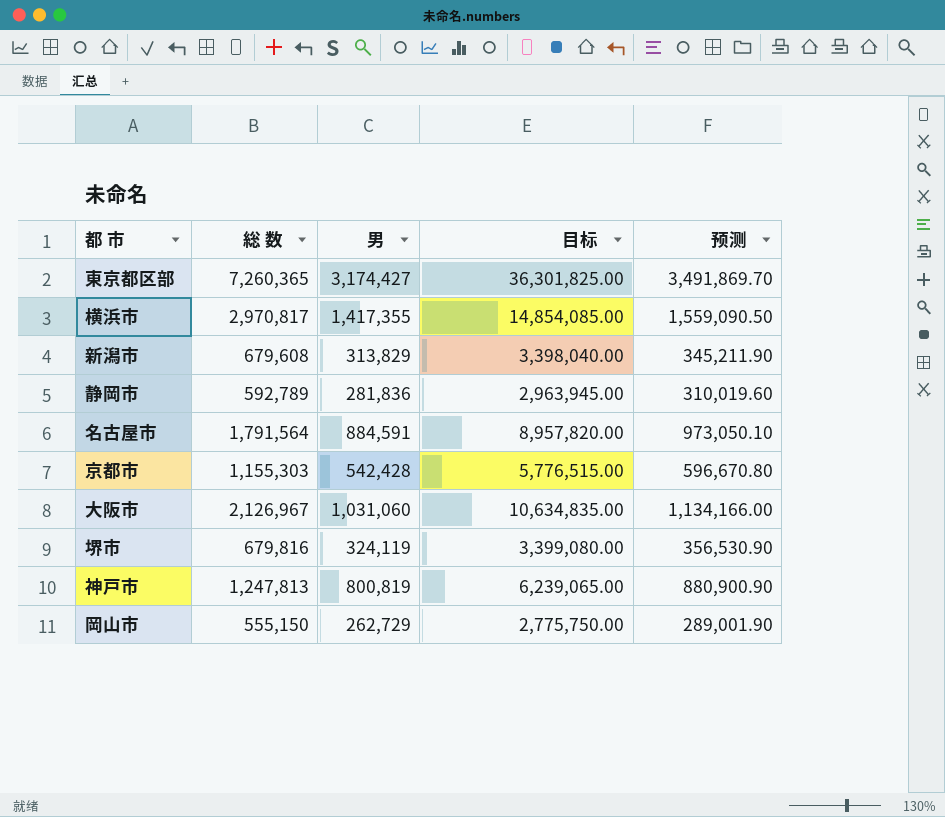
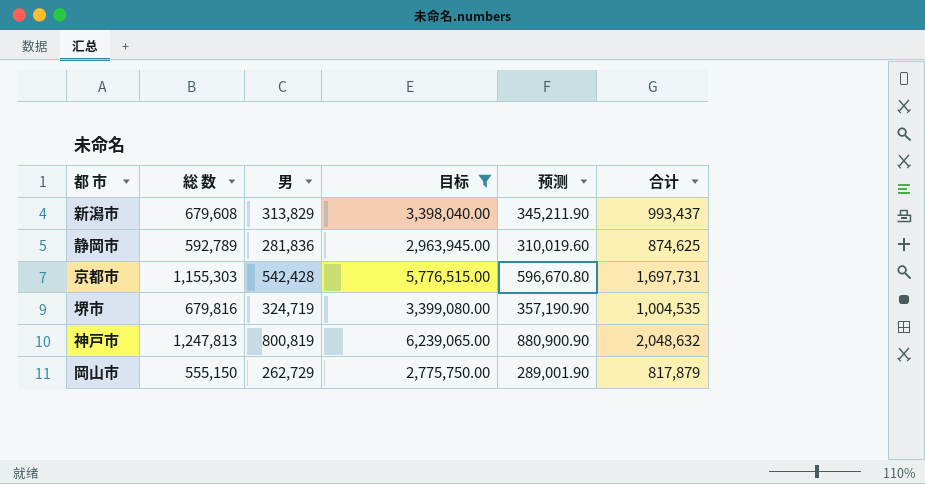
filter: none -> 目标 <= 6,239,065.00
column 合计 | formula: none -> [総 数] + [男]
堺市 | 男: 324,119 -> 324,719
堺市 | 预测: 356,530.90 -> 357,190.90

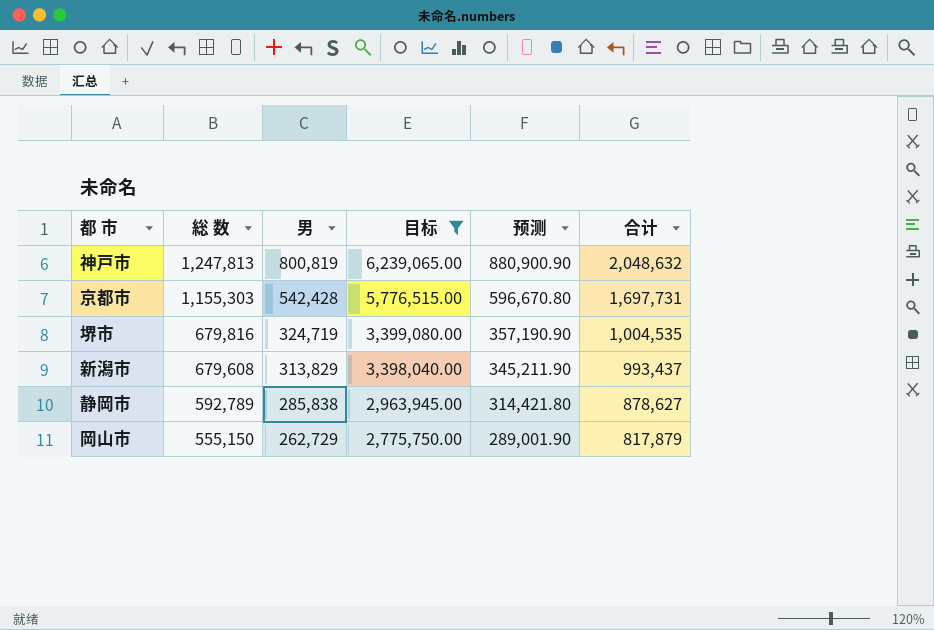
row order: none -> 総 数 descending
静岡市 | 男: 281,836 -> 285,838
静岡市 | 预测: 310,019.60 -> 314,421.80
静岡市 | 合计: 874,625 -> 878,627

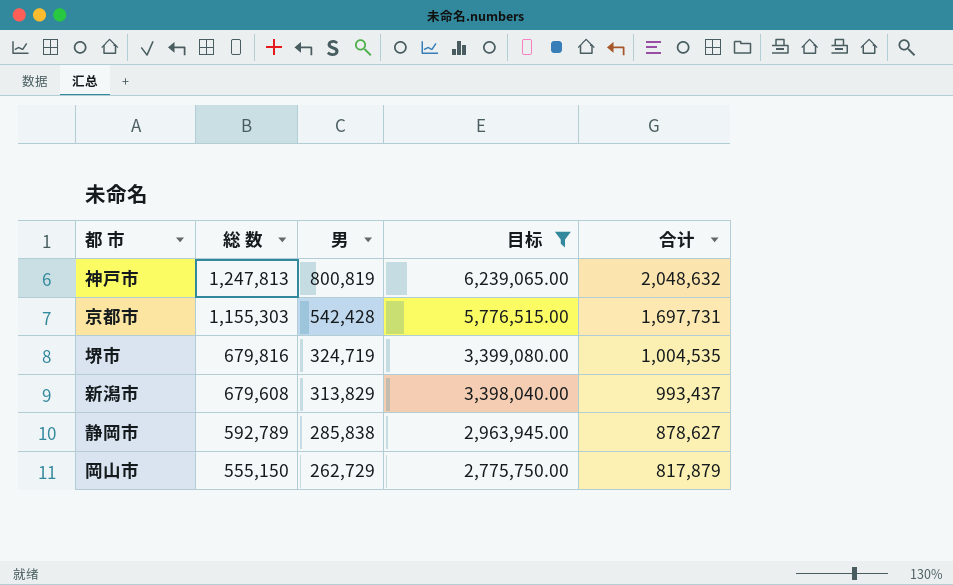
column 预测 | formula: [男] * 1.1 -> none

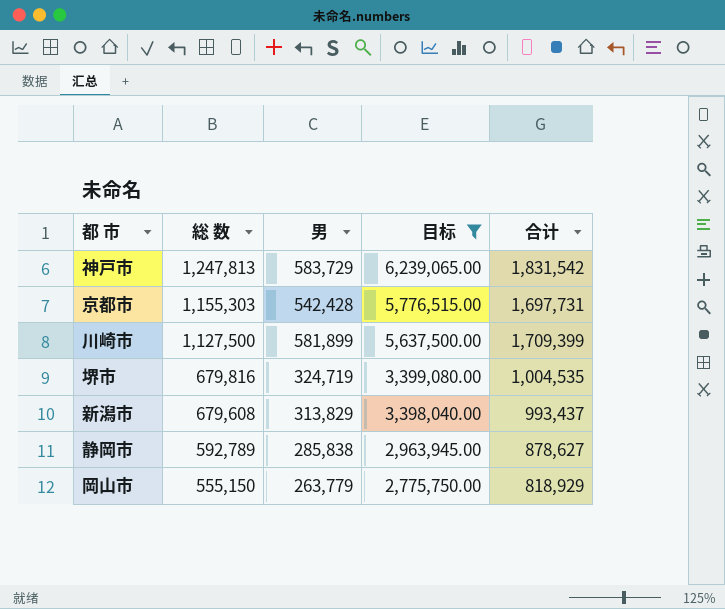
神戸市 | 男: 800,819 -> 583,729
神戸市 | 合计: 2,048,632 -> 1,831,542
row 川崎市: none -> 1,127,500 | 581,899 | 5,637,500.00 | 1,709,399
岡山市 | 男: 262,729 -> 263,779
岡山市 | 合计: 817,879 -> 818,929

